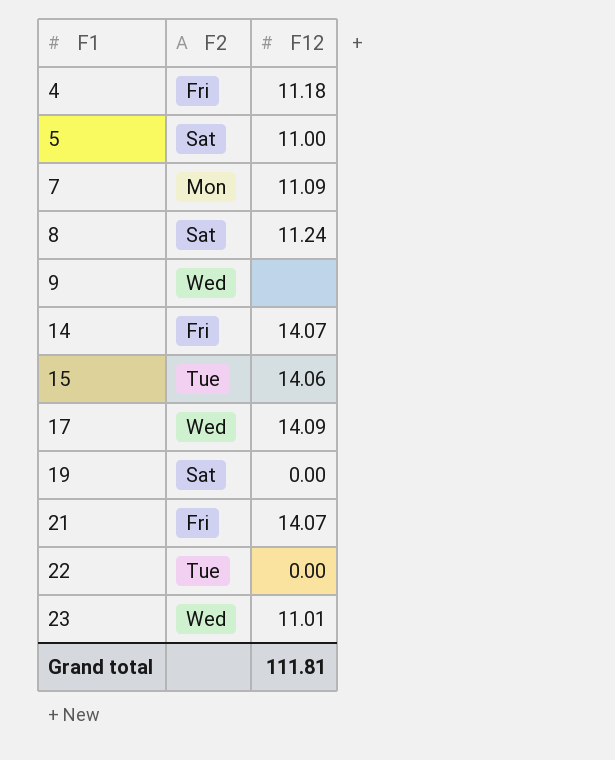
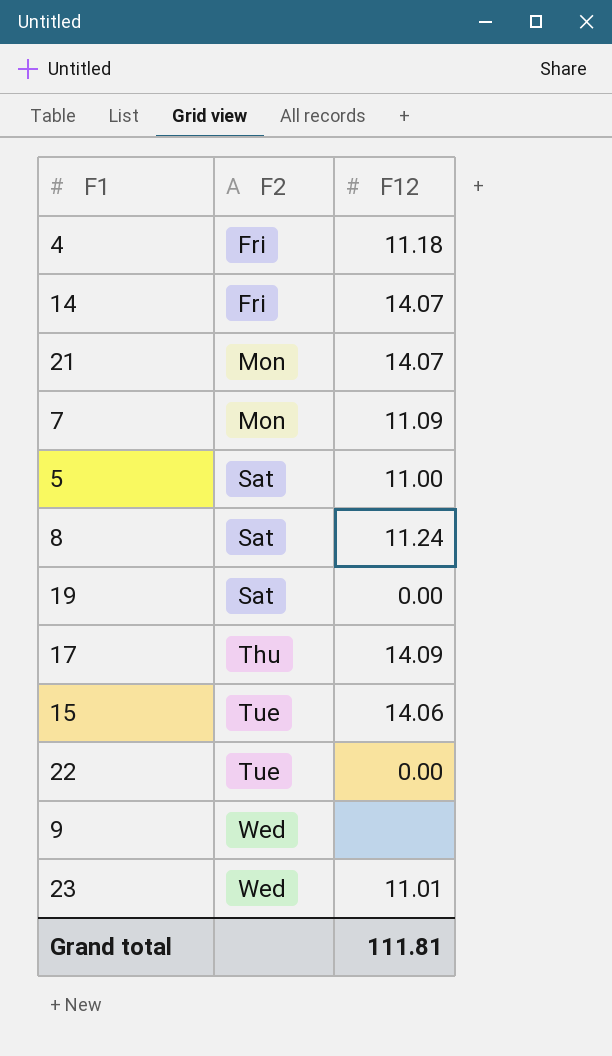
row order: F1 ascending -> F2 ascending
21 | F2: Fri -> Mon
17 | F2: Wed -> Thu

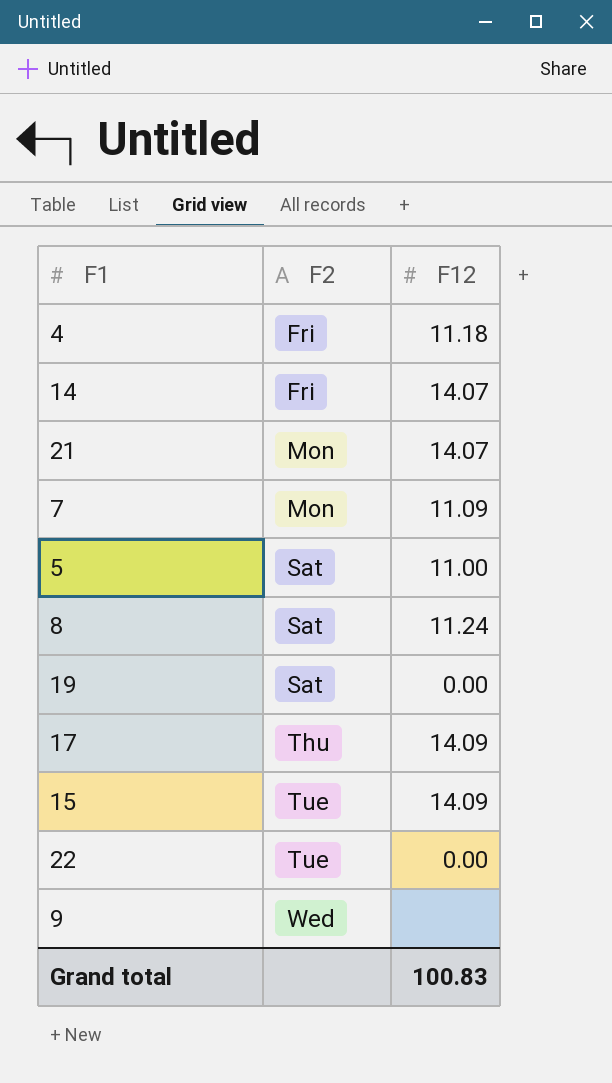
row 23: Wed | 11.01 -> none
15 | F12: 14.06 -> 14.09
Grand total | F12: 111.81 -> 100.83

